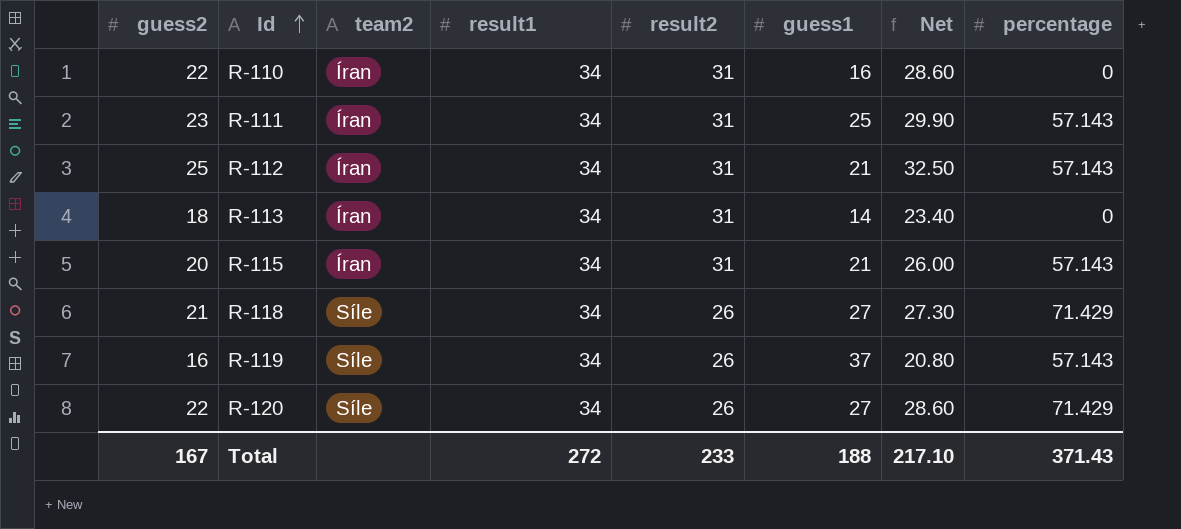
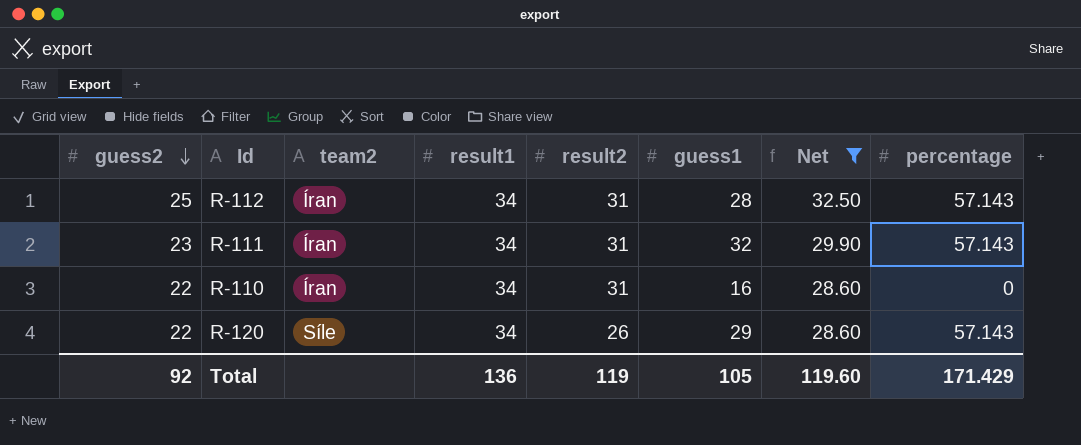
filter: none -> Net >= 28.60
row order: Id ascending -> guess2 descending
R-112 | guess1: 21 -> 28
R-111 | guess1: 25 -> 32
R-120 | guess1: 27 -> 29
R-120 | percentage: 71.429 -> 57.143
Total | guess2: 167 -> 92
Total | result1: 272 -> 136
Total | result2: 233 -> 119
Total | guess1: 188 -> 105
Total | Net: 217.10 -> 119.60
Total | percentage: 371.43 -> 171.429

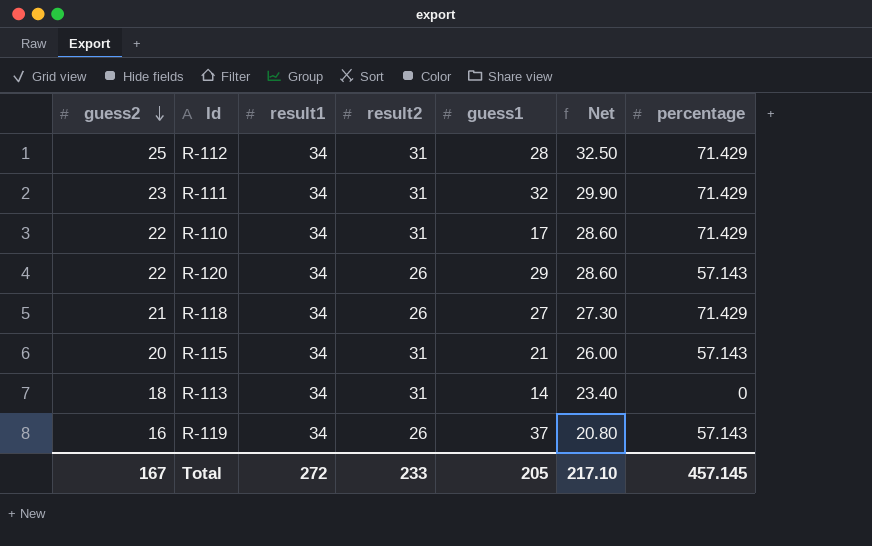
filter: Net >= 28.60 -> none
column team2 | position: 3 -> none
R-112 | percentage: 57.143 -> 71.429
R-111 | percentage: 57.143 -> 71.429
R-110 | guess1: 16 -> 17
R-110 | percentage: 0 -> 71.429
Total | guess2: 92 -> 167
Total | result1: 136 -> 272
Total | result2: 119 -> 233
Total | guess1: 105 -> 205
Total | Net: 119.60 -> 217.10
Total | percentage: 171.429 -> 457.145

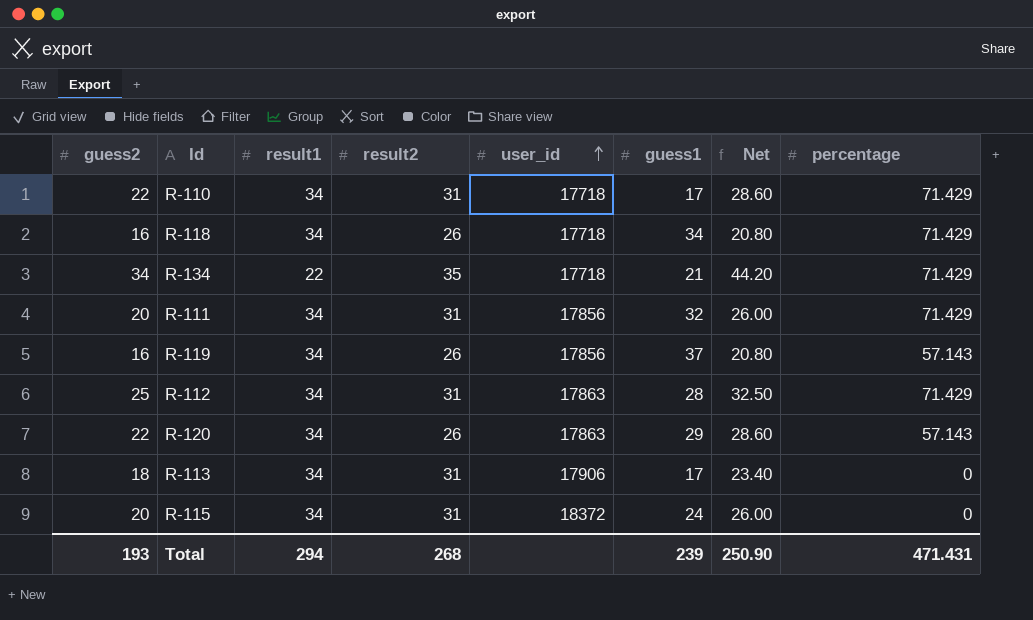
row order: guess2 descending -> user_id ascending
column user_id | position: none -> 5
R-118 | guess2: 21 -> 16
R-118 | guess1: 27 -> 34
R-118 | Net: 27.30 -> 20.80
row R-134: none -> 34 | 22 | 35 | 17718 | 21 | 44.20 | 71.429
R-111 | guess2: 23 -> 20
R-111 | Net: 29.90 -> 26.00
R-113 | guess1: 14 -> 17
R-115 | guess1: 21 -> 24
R-115 | percentage: 57.143 -> 0
Total | guess2: 167 -> 193
Total | result1: 272 -> 294
Total | result2: 233 -> 268
Total | guess1: 205 -> 239
Total | Net: 217.10 -> 250.90
Total | percentage: 457.145 -> 471.431

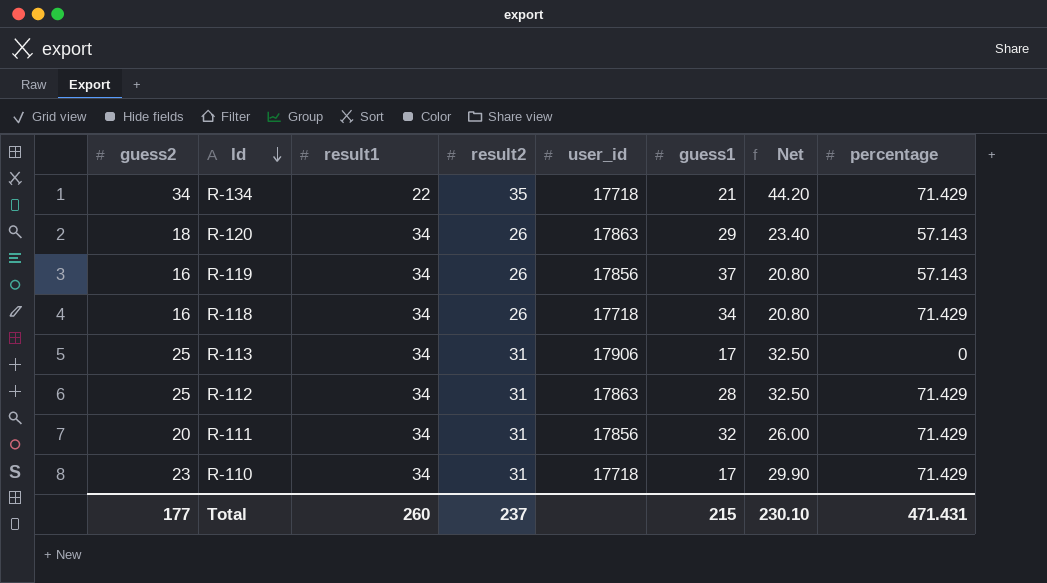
row order: user_id ascending -> Id descending
row R-115: 20 | 34 | 31 | 18372 | 24 | 26.00 | 0 -> none
R-120 | guess2: 22 -> 18
R-120 | Net: 28.60 -> 23.40
R-113 | guess2: 18 -> 25
R-113 | Net: 23.40 -> 32.50
R-110 | guess2: 22 -> 23
R-110 | Net: 28.60 -> 29.90
Total | guess2: 193 -> 177
Total | result1: 294 -> 260
Total | result2: 268 -> 237
Total | guess1: 239 -> 215
Total | Net: 250.90 -> 230.10

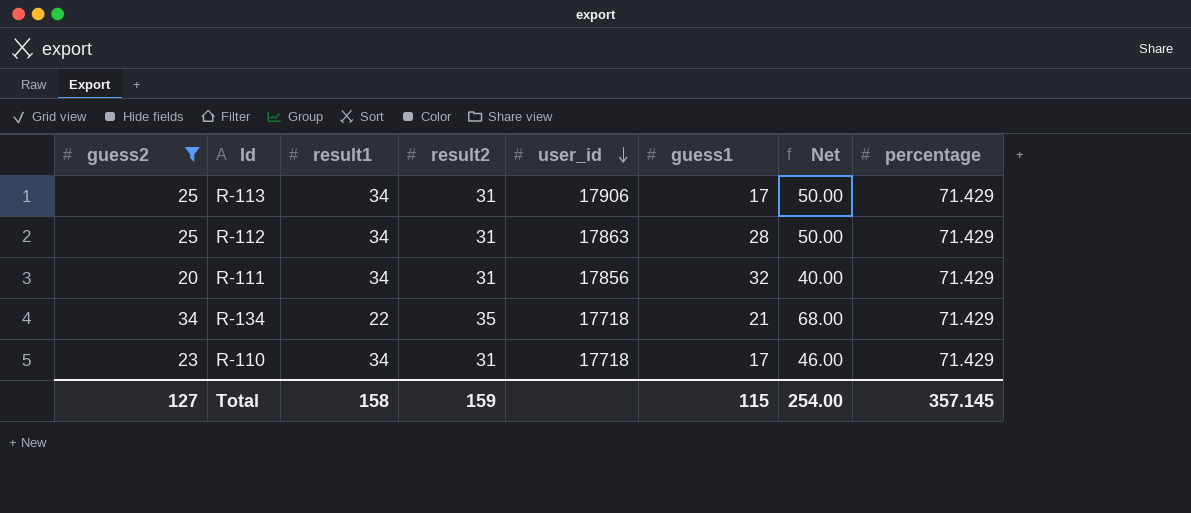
filter: none -> guess2 >= 20
row order: Id descending -> user_id descending
column Net | formula: [guess2] * 1.3 -> [guess2] * 2
R-113 | percentage: 0 -> 71.429
Total | guess2: 177 -> 127
Total | result1: 260 -> 158
Total | result2: 237 -> 159
Total | guess1: 215 -> 115
Total | Net: 230.10 -> 254.00
Total | percentage: 471.431 -> 357.145

